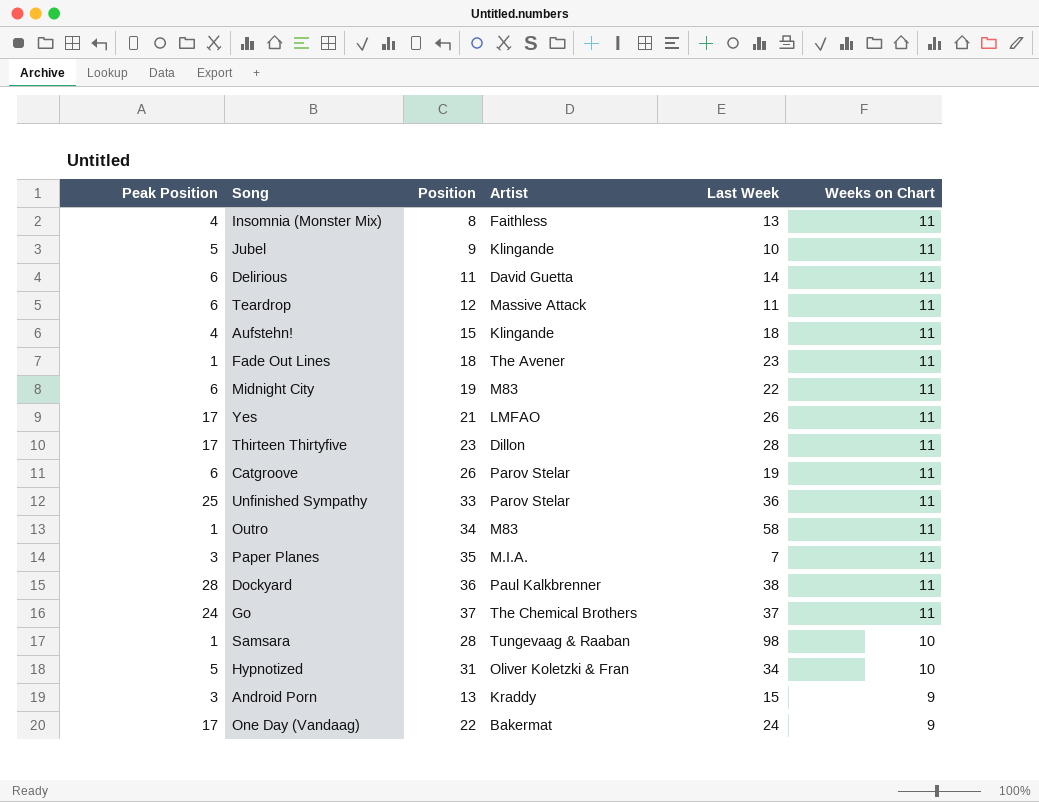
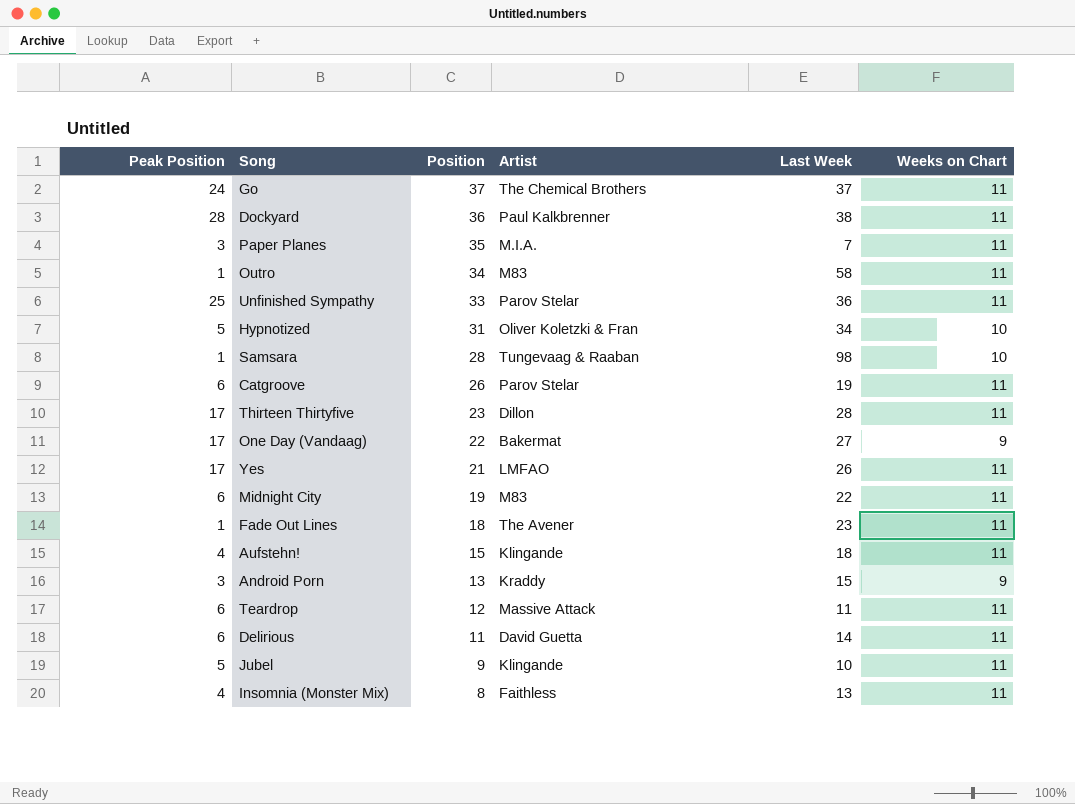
row order: Weeks on Chart descending -> Position descending
One Day (Vandaag) | Last Week: 24 -> 27

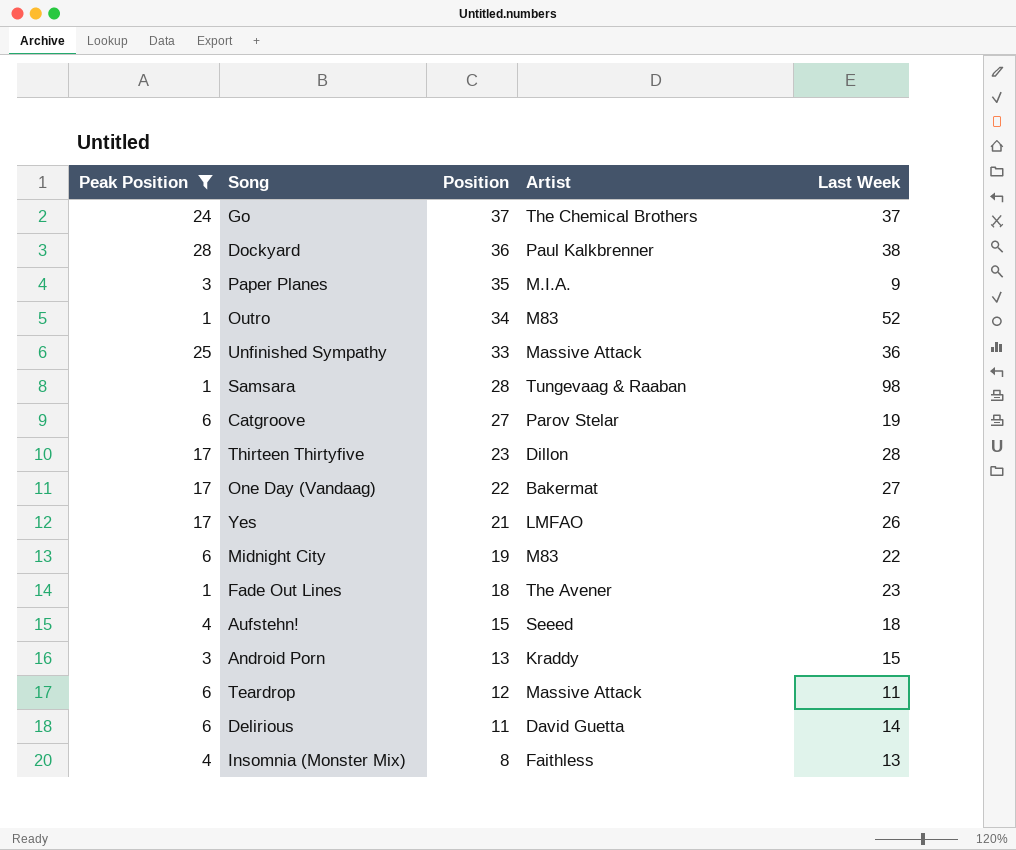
filter: none -> Peak Position != 5
column Weeks on Chart | position: 6 -> none
Paper Planes | Last Week: 7 -> 9
Outro | Last Week: 58 -> 52
Unfinished Sympathy | Artist: Parov Stelar -> Massive Attack
Catgroove | Position: 26 -> 27
Aufstehn! | Artist: Klingande -> Seeed

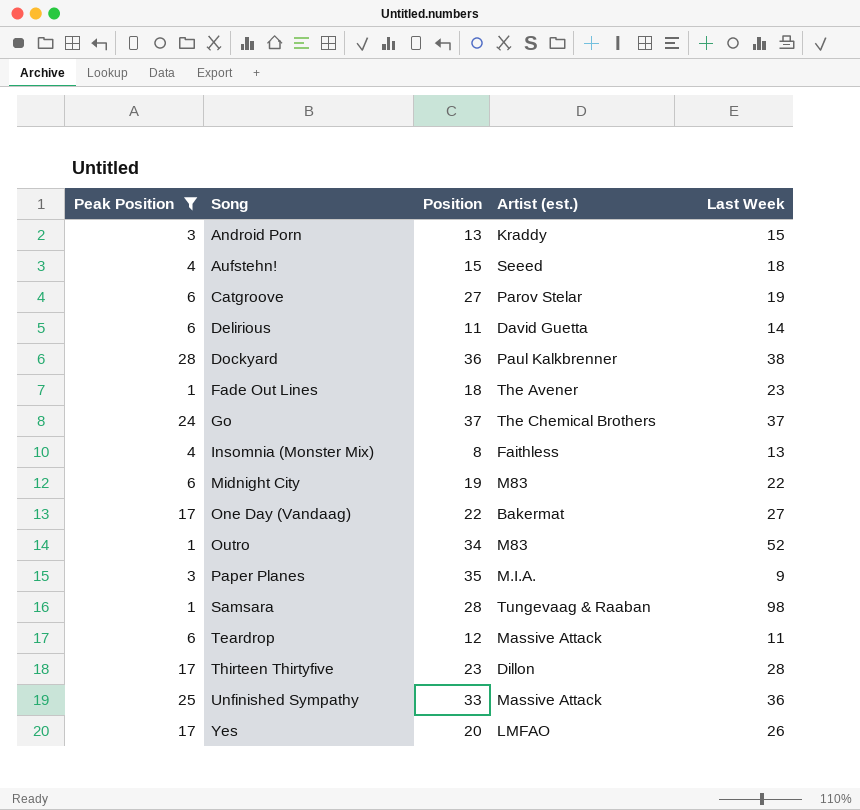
row order: Position descending -> Song ascending
column name: Artist -> Artist (est.)
Yes | Position: 21 -> 20

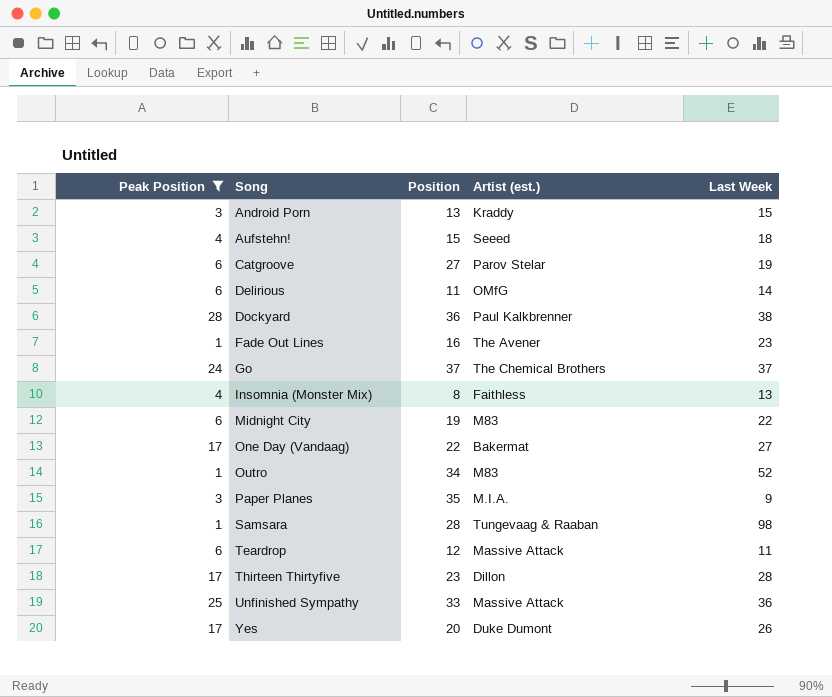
Delirious | Artist (est.): David Guetta -> OMfG
Fade Out Lines | Position: 18 -> 16
Yes | Artist (est.): LMFAO -> Duke Dumont

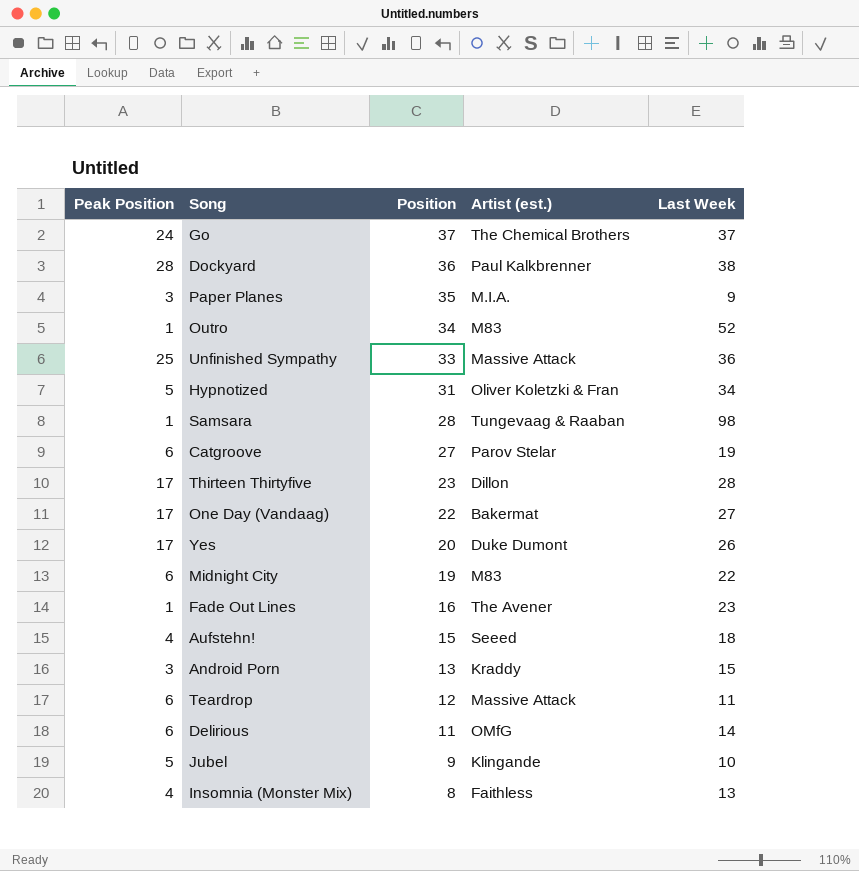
filter: Peak Position != 5 -> none
row order: Song ascending -> Position descending

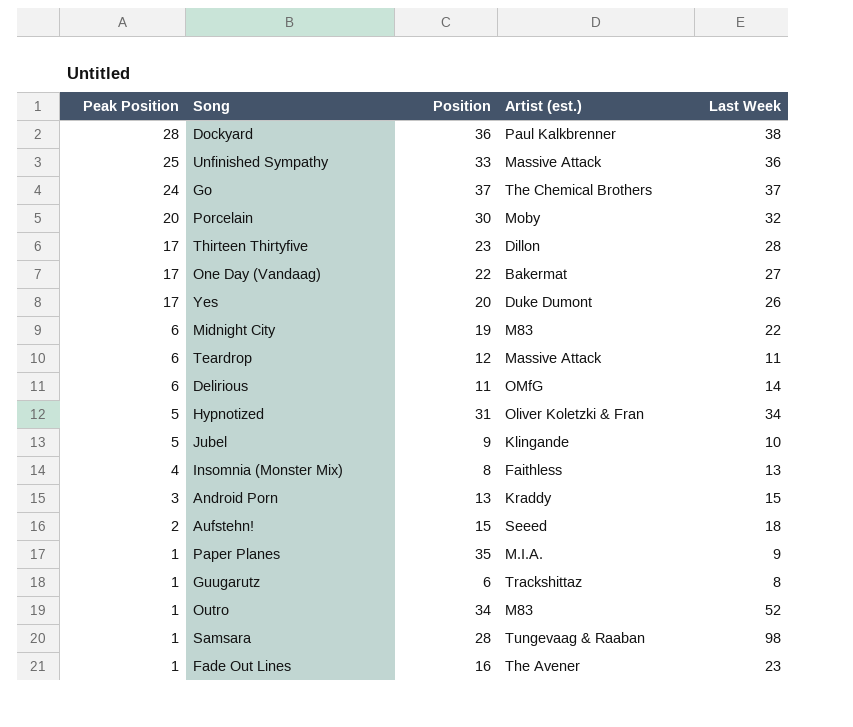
row order: Position descending -> Peak Position descending
row Catgroove: 6 | 27 | Parov Stelar | 19 -> none
row Porcelain: none -> 20 | 30 | Moby | 32
Aufstehn! | Peak Position: 4 -> 2
Paper Planes | Peak Position: 3 -> 1
row Guugarutz: none -> 1 | 6 | Trackshittaz | 8

